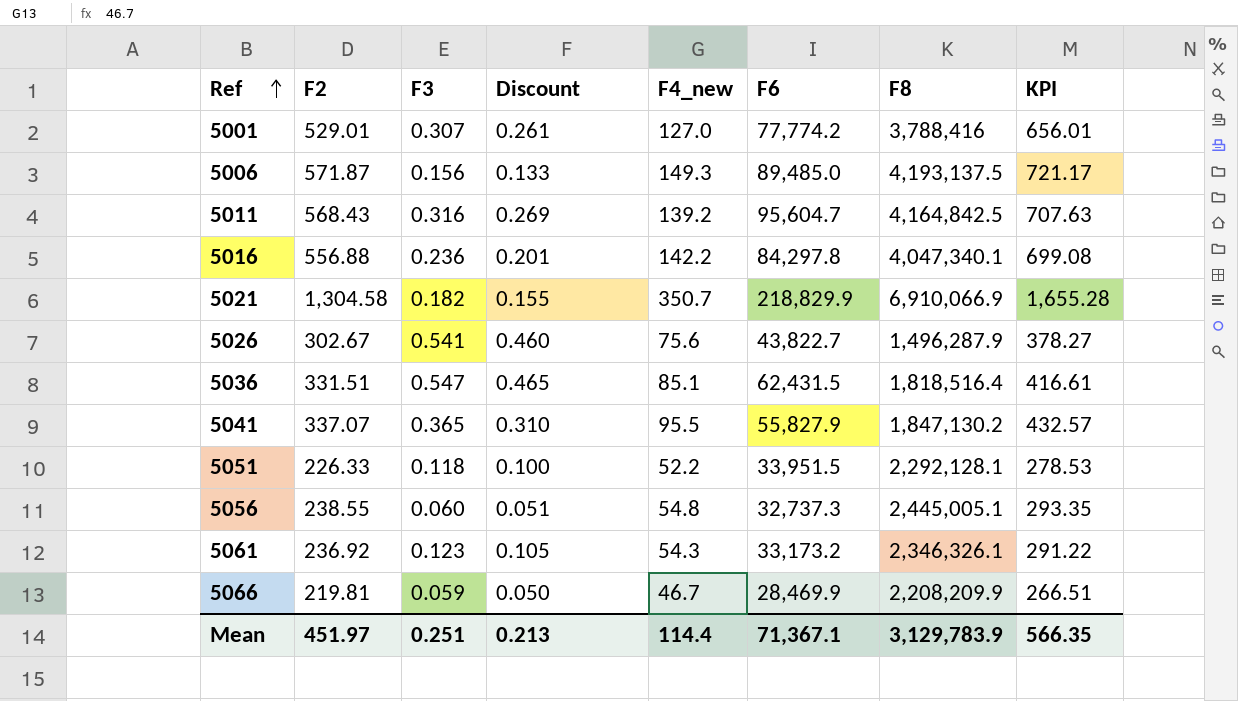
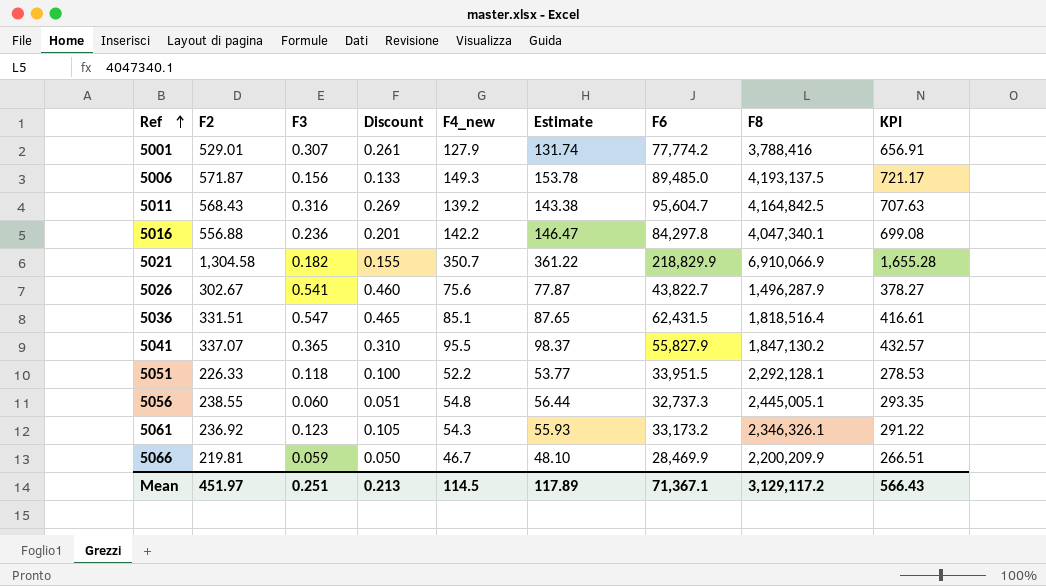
column Estimate | formula: none -> [F4_new] * 1.03
5001 | F4_new: 127.0 -> 127.9
5001 | KPI: 656.01 -> 656.91
5066 | F8: 2,208,209.9 -> 2,200,209.9
Mean | F4_new: 114.4 -> 114.5
Mean | F8: 3,129,783.9 -> 3,129,117.2
Mean | KPI: 566.35 -> 566.43

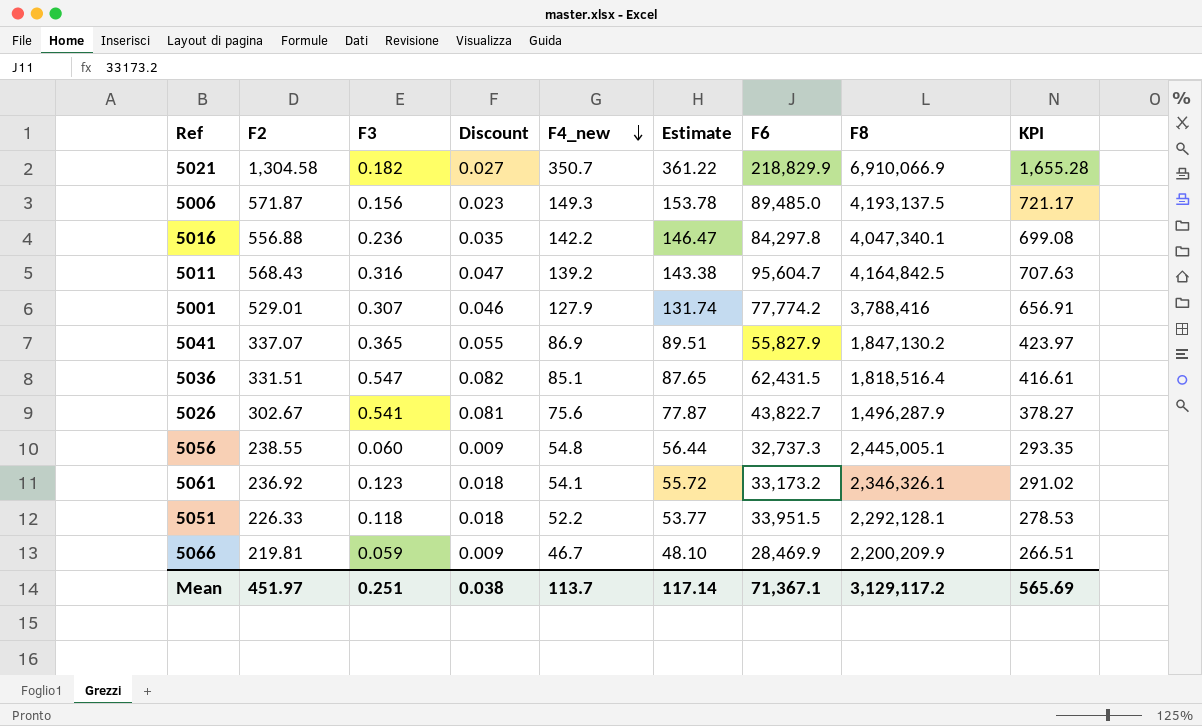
row order: Ref ascending -> F4_new descending
column Discount | formula: [F3] * 0.85 -> [F3] * 0.15
5041 | F4_new: 95.5 -> 86.9
5041 | Estimate: 98.37 -> 89.51
5041 | KPI: 432.57 -> 423.97
5061 | F4_new: 54.3 -> 54.1
5061 | Estimate: 55.93 -> 55.72
5061 | KPI: 291.22 -> 291.02
Mean | Discount: 0.213 -> 0.038
Mean | F4_new: 114.5 -> 113.7
Mean | Estimate: 117.89 -> 117.14
Mean | KPI: 566.43 -> 565.69

